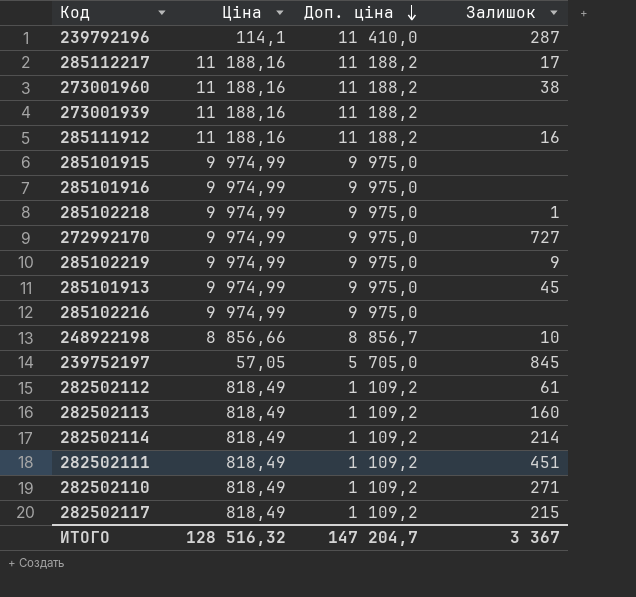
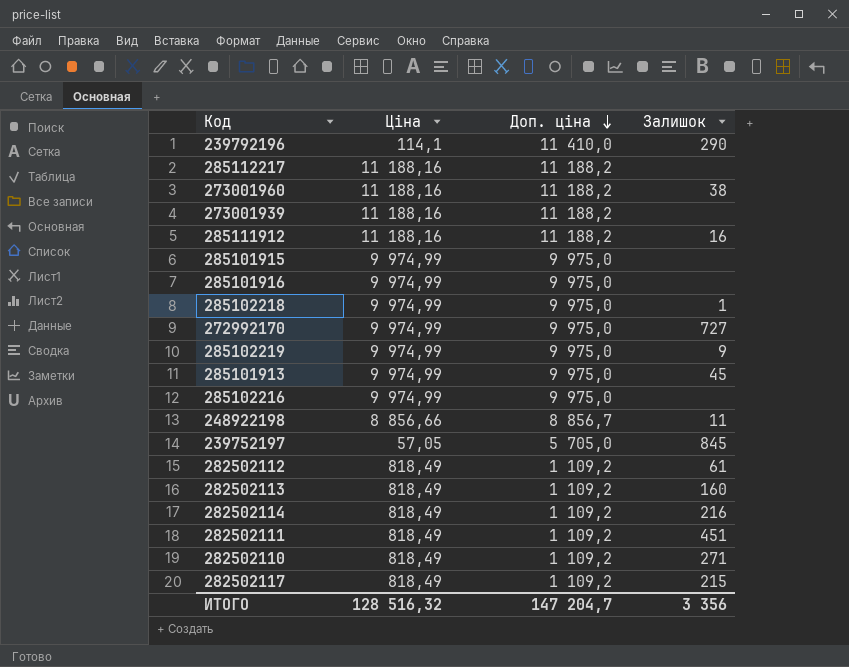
239792196 | Залишок: 287 -> 290
285112217 | Залишок: 17 -> none
248922198 | Залишок: 10 -> 11
282502114 | Залишок: 214 -> 216
ИТОГО | Залишок: 3 367 -> 3 356

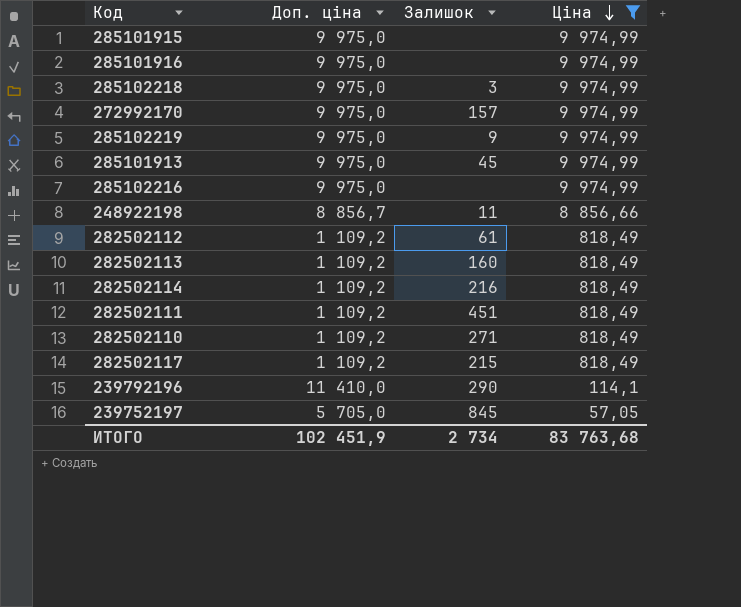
filter: none -> Ціна != 11 188,16
row order: Доп. ціна descending -> Ціна descending
column Ціна | position: 2 -> 4
285102218 | Залишок: 1 -> 3
272992170 | Залишок: 727 -> 157
ИТОГО | Доп. ціна: 147 204,7 -> 102 451,9
ИТОГО | Залишок: 3 356 -> 2 734
ИТОГО | Ціна: 128 516,32 -> 83 763,68

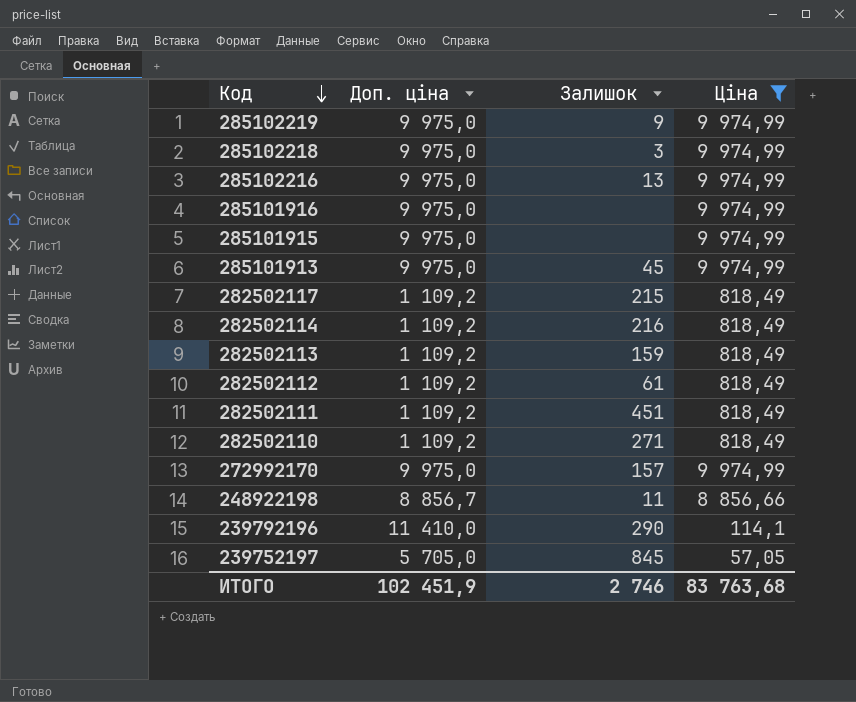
row order: Ціна descending -> Код descending
285102216 | Залишок: none -> 13
282502113 | Залишок: 160 -> 159
ИТОГО | Залишок: 2 734 -> 2 746

